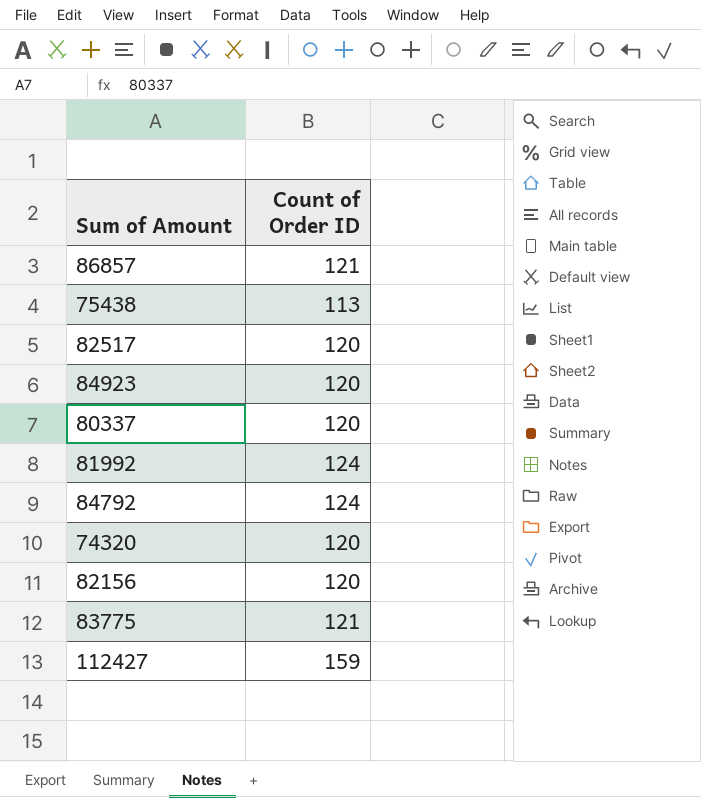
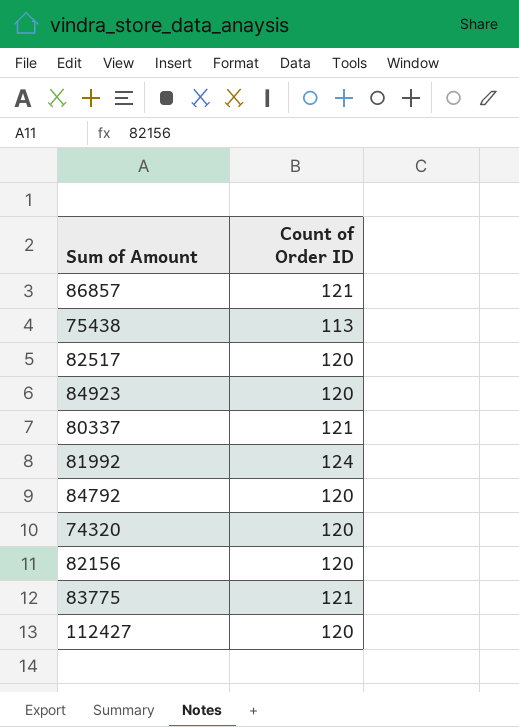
80337 | Count of Order ID: 120 -> 121
84792 | Count of Order ID: 124 -> 120
112427 | Count of Order ID: 159 -> 120

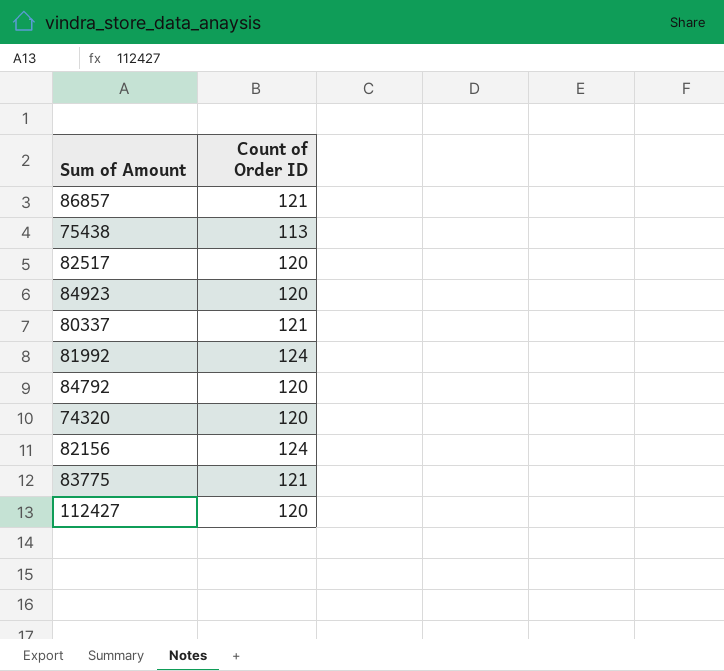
82156 | Count of Order ID: 120 -> 124

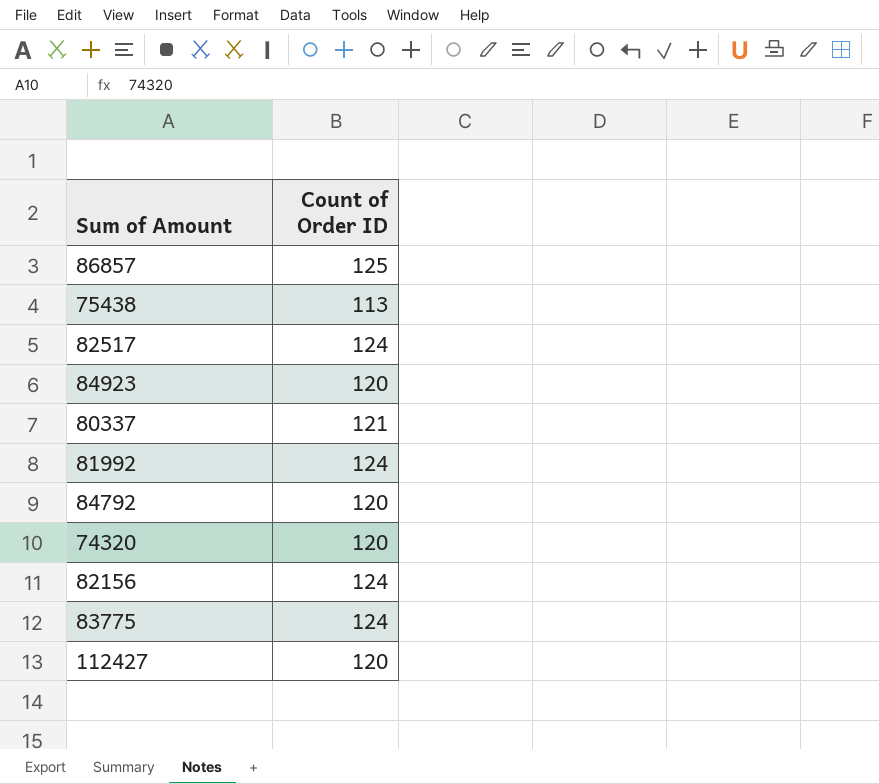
86857 | Count of Order ID: 121 -> 125
82517 | Count of Order ID: 120 -> 124
83775 | Count of Order ID: 121 -> 124

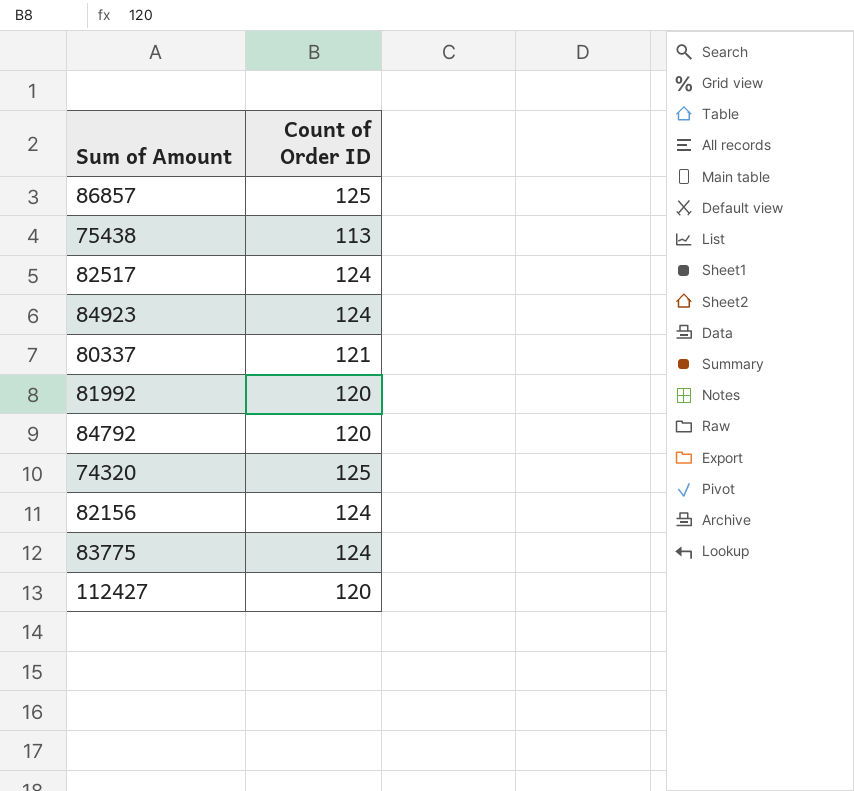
84923 | Count of Order ID: 120 -> 124
81992 | Count of Order ID: 124 -> 120
74320 | Count of Order ID: 120 -> 125

